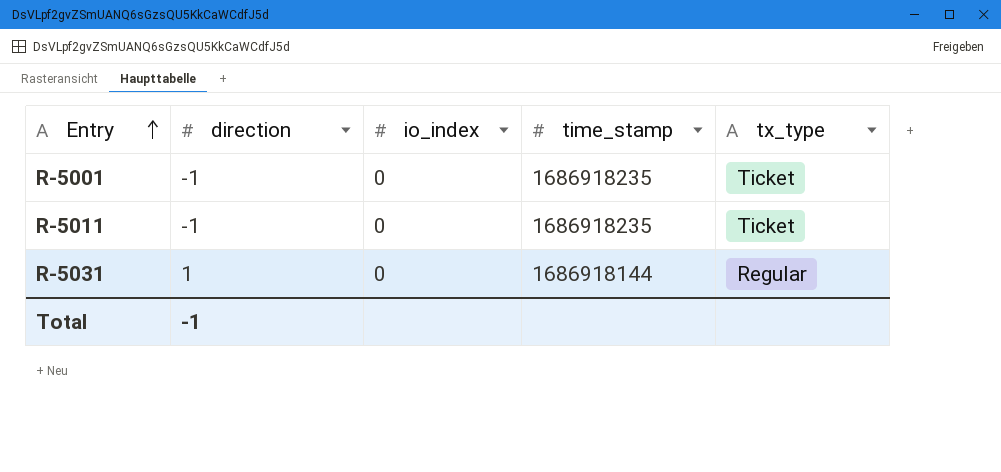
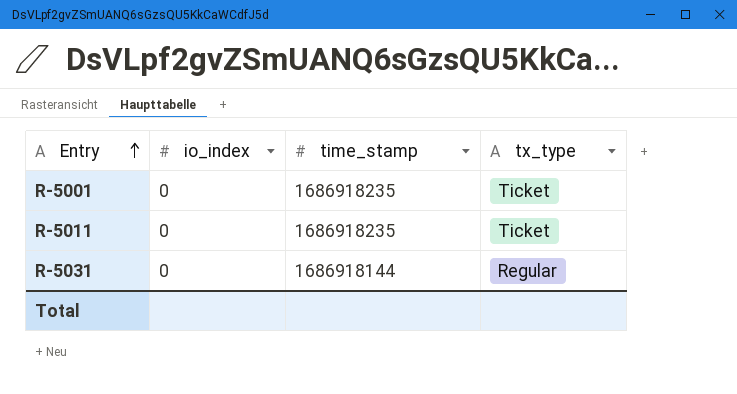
column direction | position: 2 -> none

